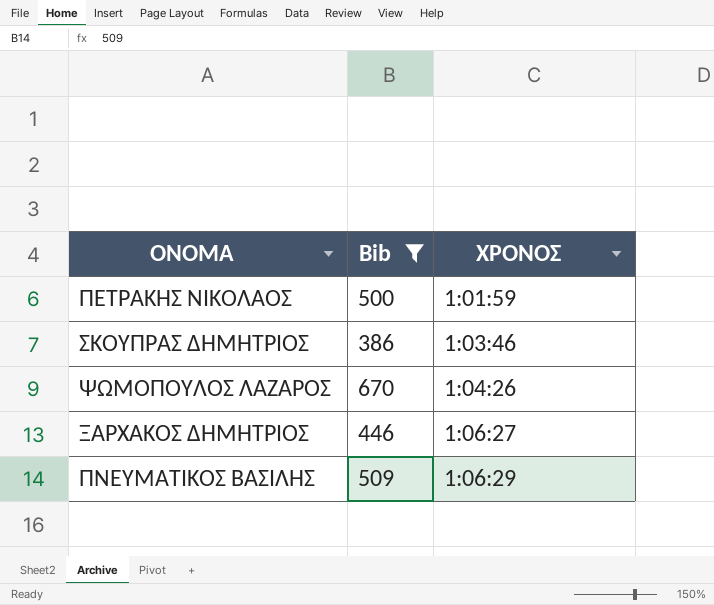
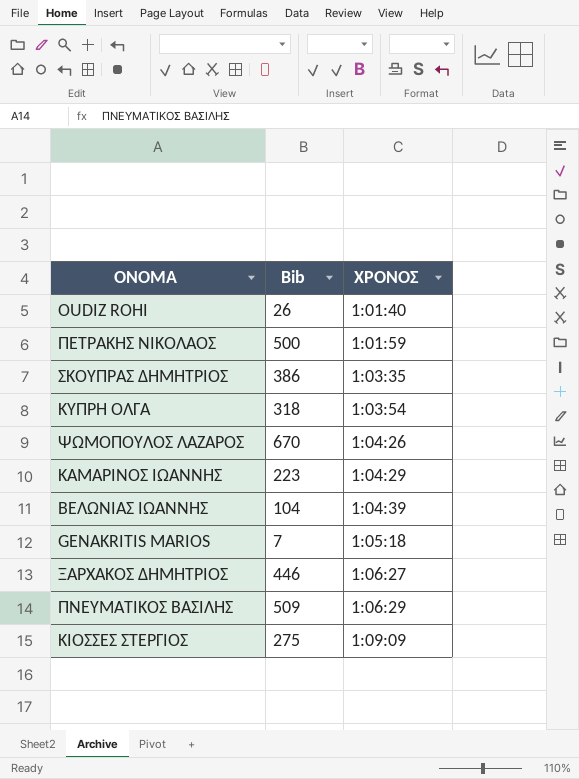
filter: Bib >= 386 -> none
ΣΚΟΥΠΡΑΣ ΔΗΜΗΤΡΙΟΣ | ΧΡΟΝΟΣ: 1:03:46 -> 1:03:35

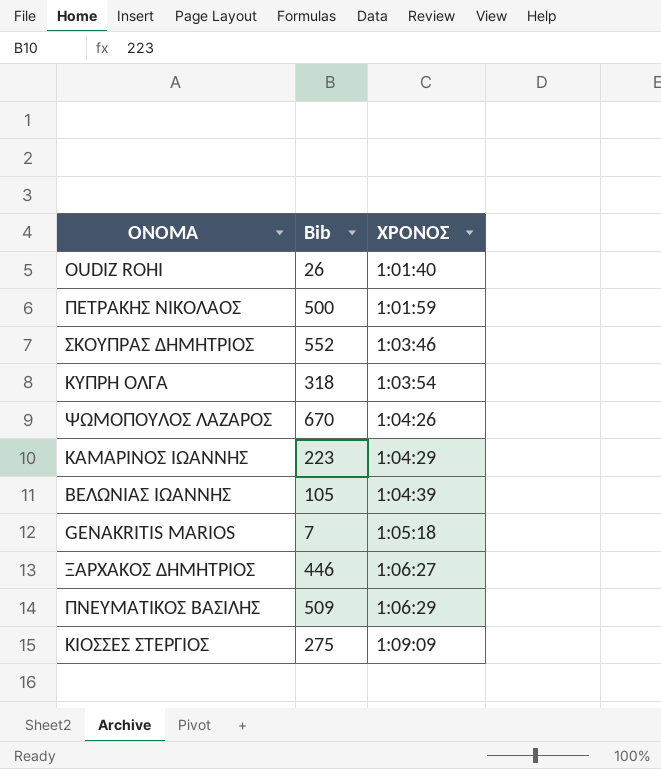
ΣΚΟΥΠΡΑΣ ΔΗΜΗΤΡΙΟΣ | Bib: 386 -> 552
ΣΚΟΥΠΡΑΣ ΔΗΜΗΤΡΙΟΣ | ΧΡΟΝΟΣ: 1:03:35 -> 1:03:46
ΒΕΛΩΝΙΑΣ ΙΩΑΝΝΗΣ | Bib: 104 -> 105

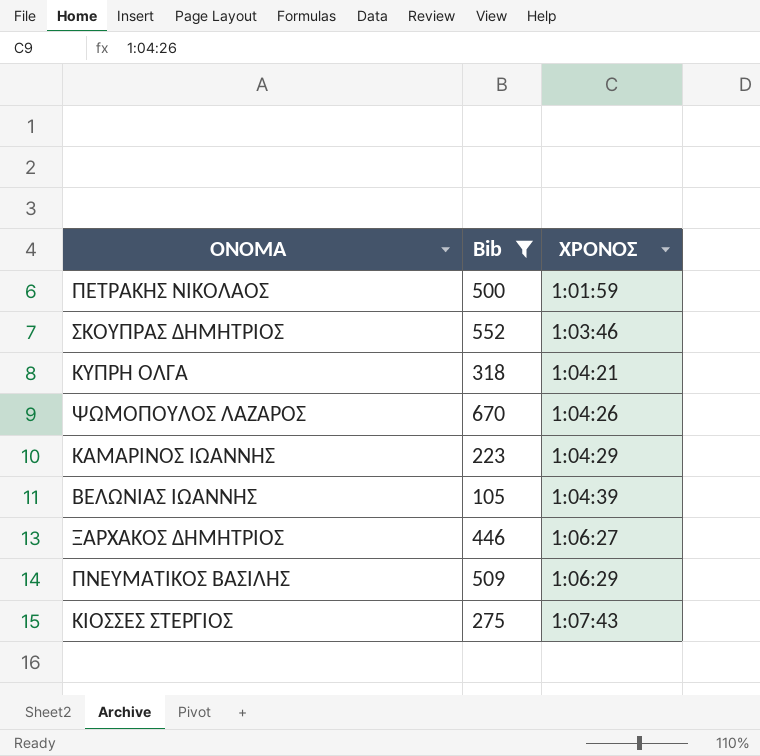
filter: none -> Bib >= 105
ΚΥΠΡΗ ΟΛΓΑ | ΧΡΟΝΟΣ: 1:03:54 -> 1:04:21
ΚΙΟΣΣΕΣ ΣΤΕΡΓΙΟΣ | ΧΡΟΝΟΣ: 1:09:09 -> 1:07:43

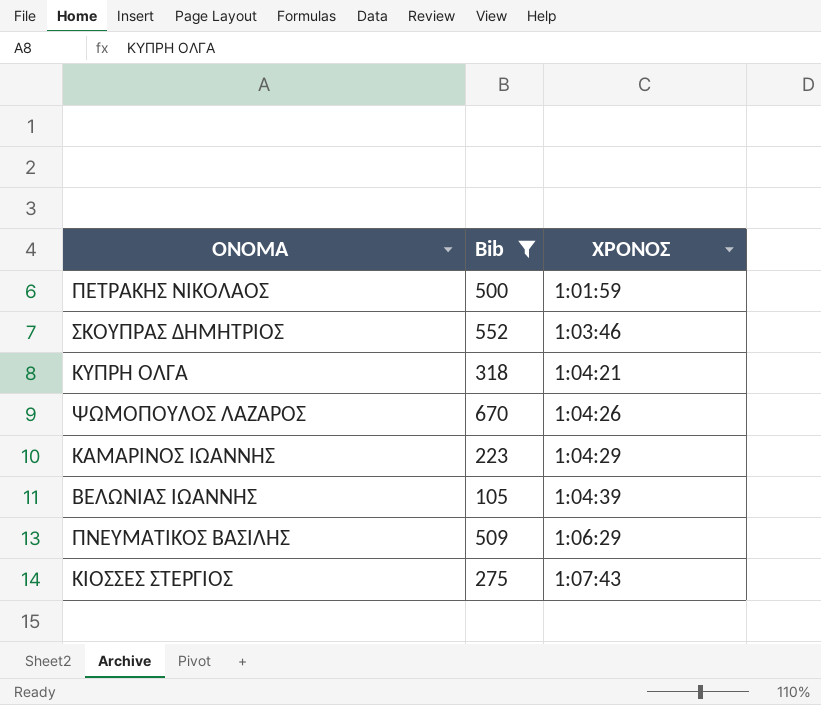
row ΞΑΡΧΑΚΟΣ ΔΗΜΗΤΡΙΟΣ: 446 | 1:06:27 -> none

